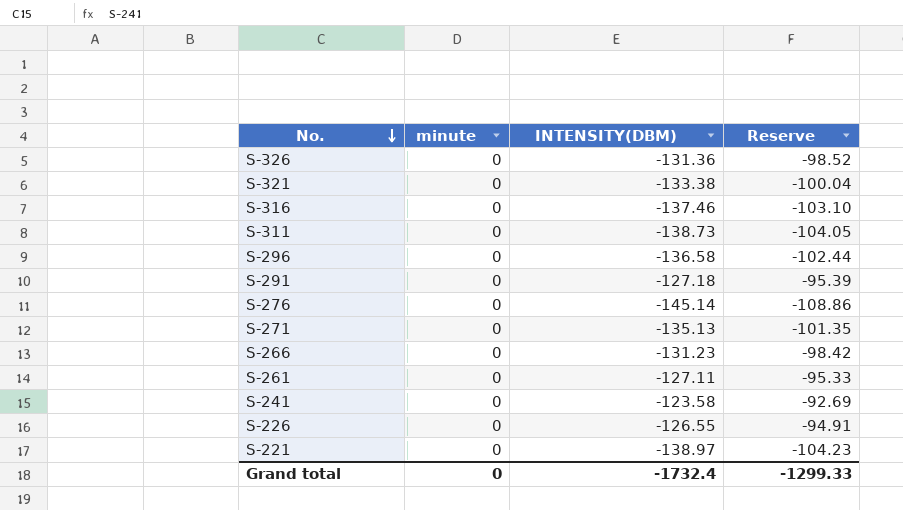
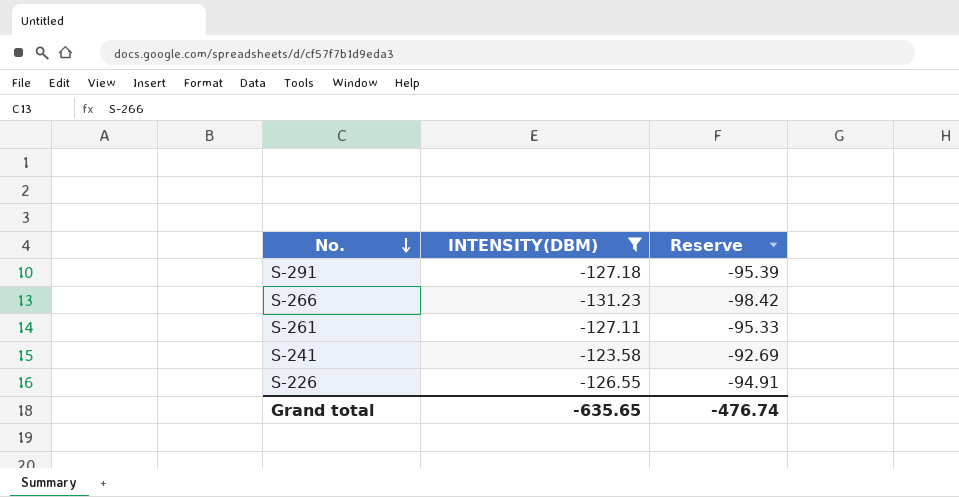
filter: none -> INTENSITY(DBM) >= -131.23
column minute | position: 2 -> none
Grand total | INTENSITY(DBM): -1732.4 -> -635.65
Grand total | Reserve: -1299.33 -> -476.74

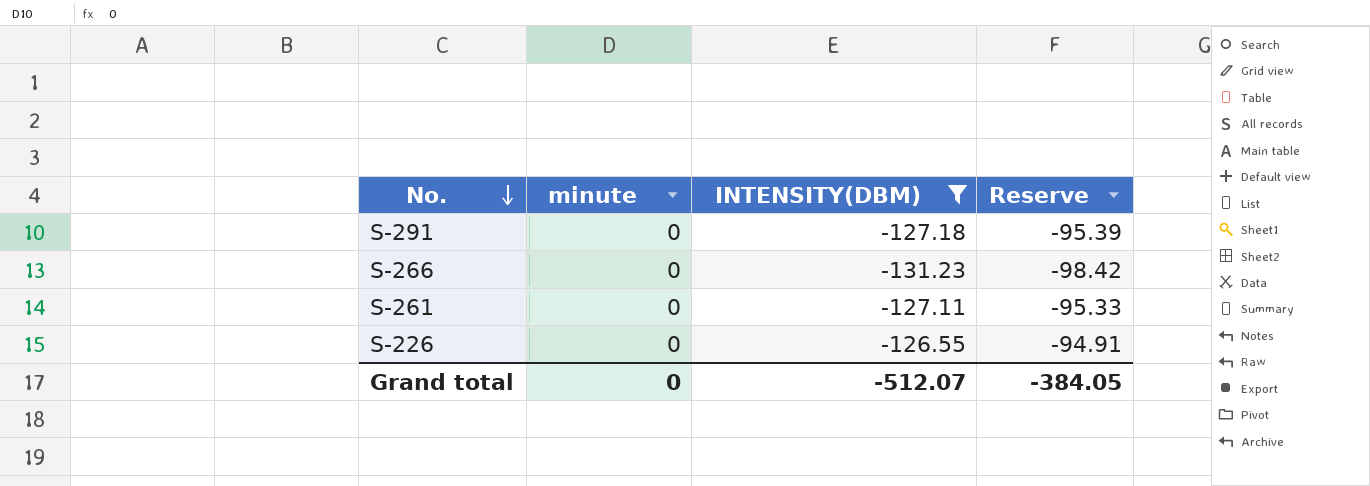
column minute | position: none -> 2
row S-241: -123.58 | -92.69 -> none
Grand total | INTENSITY(DBM): -635.65 -> -512.07
Grand total | Reserve: -476.74 -> -384.05

